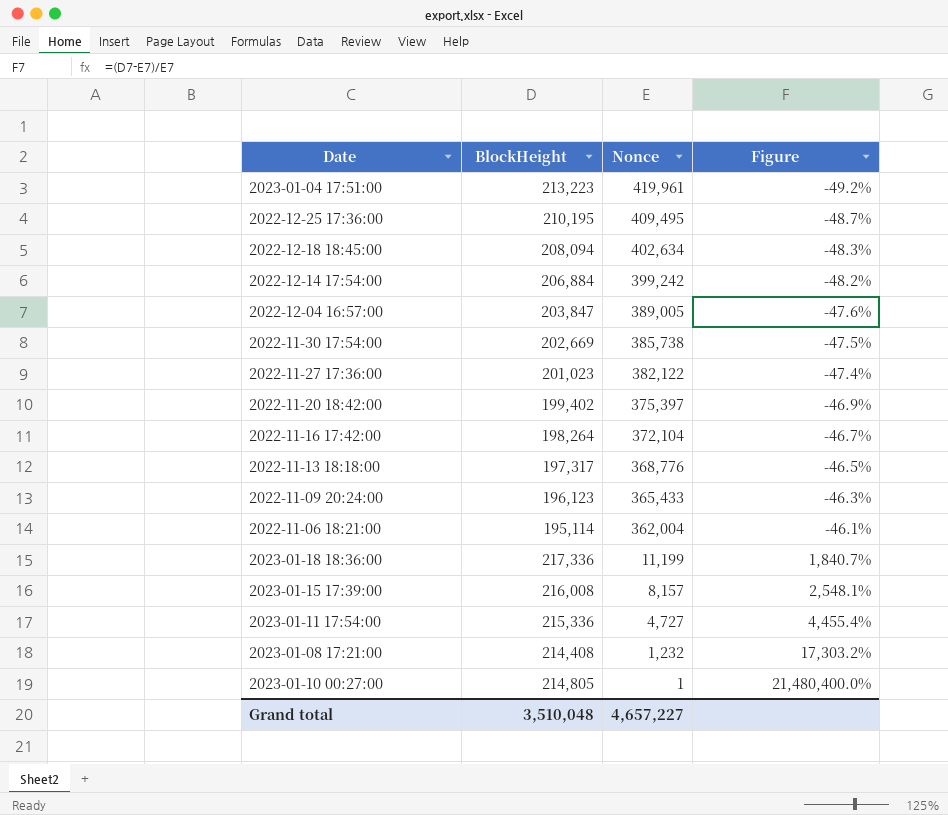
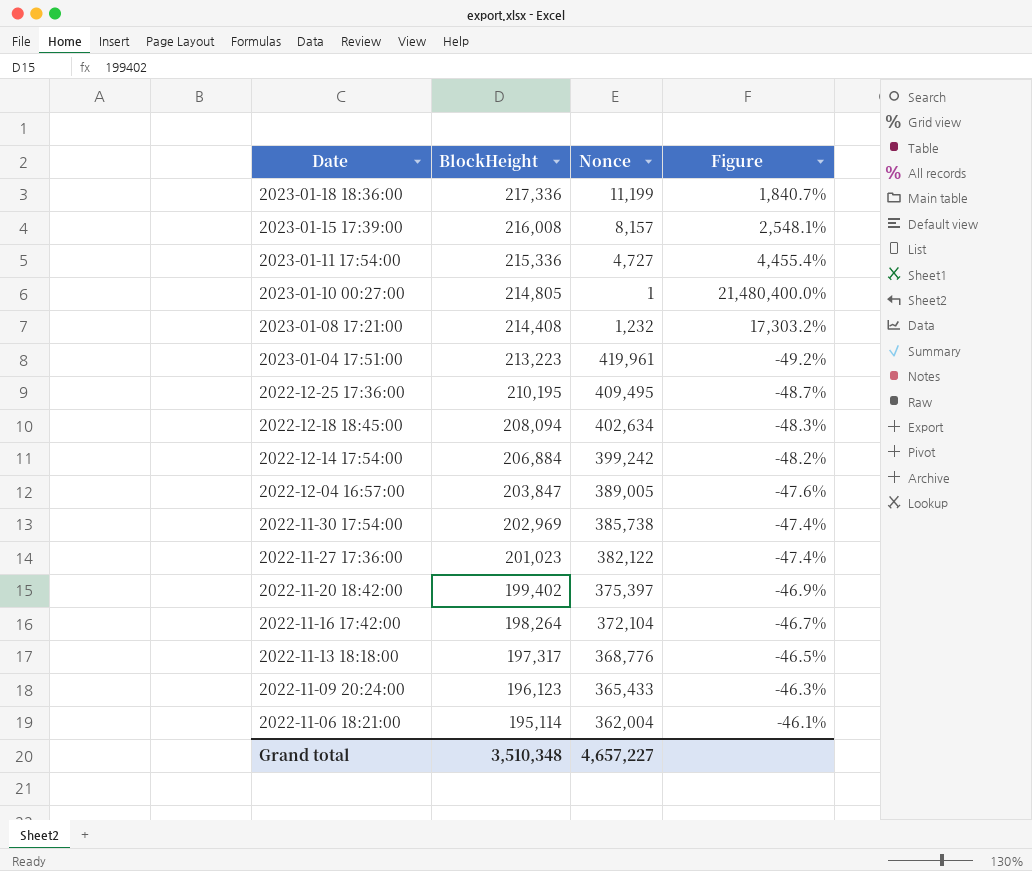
row order: Nonce descending -> Date descending
2022-11-30 17:54:00 | BlockHeight: 202,669 -> 202,969
2022-11-30 17:54:00 | Figure: -47.5% -> -47.4%
Grand total | BlockHeight: 3,510,048 -> 3,510,348

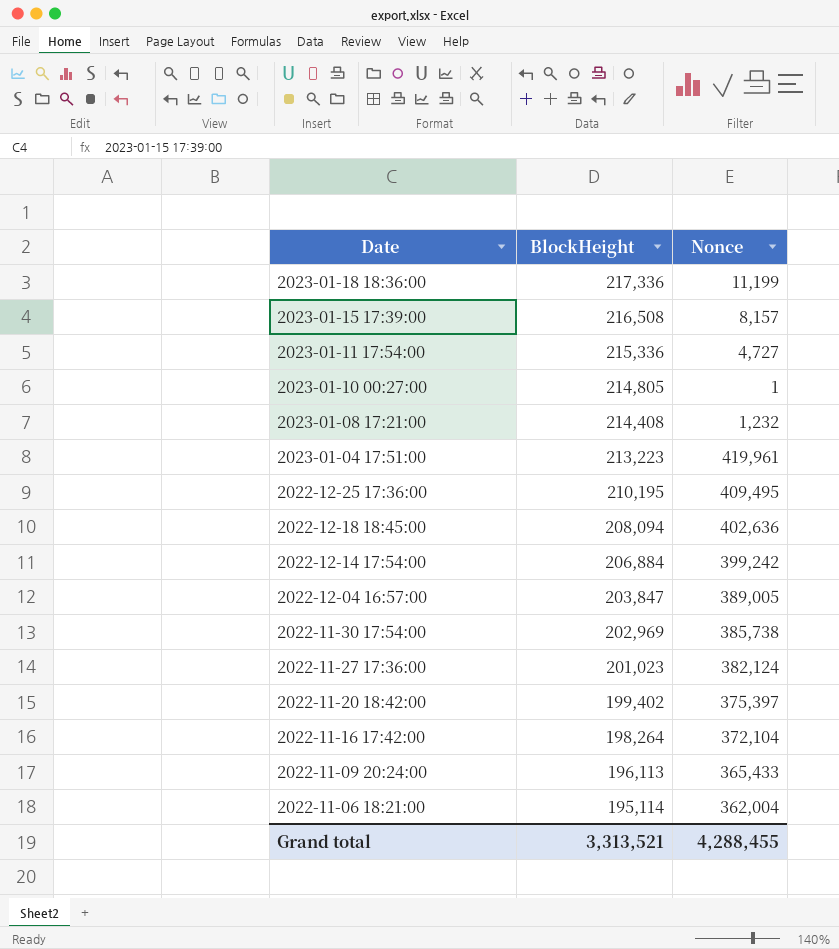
column Figure | formula: ([BlockHeight] - [Nonce]) / [Nonce] -> none
row 2022-11-13 18:18:00: 197,317 | 368,776 | -46.5% -> none
2023-01-15 17:39:00 | BlockHeight: 216,008 -> 216,508
2022-12-18 18:45:00 | Nonce: 402,634 -> 402,636
2022-11-27 17:36:00 | Nonce: 382,122 -> 382,124
2022-11-09 20:24:00 | BlockHeight: 196,123 -> 196,113
Grand total | BlockHeight: 3,510,348 -> 3,313,521
Grand total | Nonce: 4,657,227 -> 4,288,455

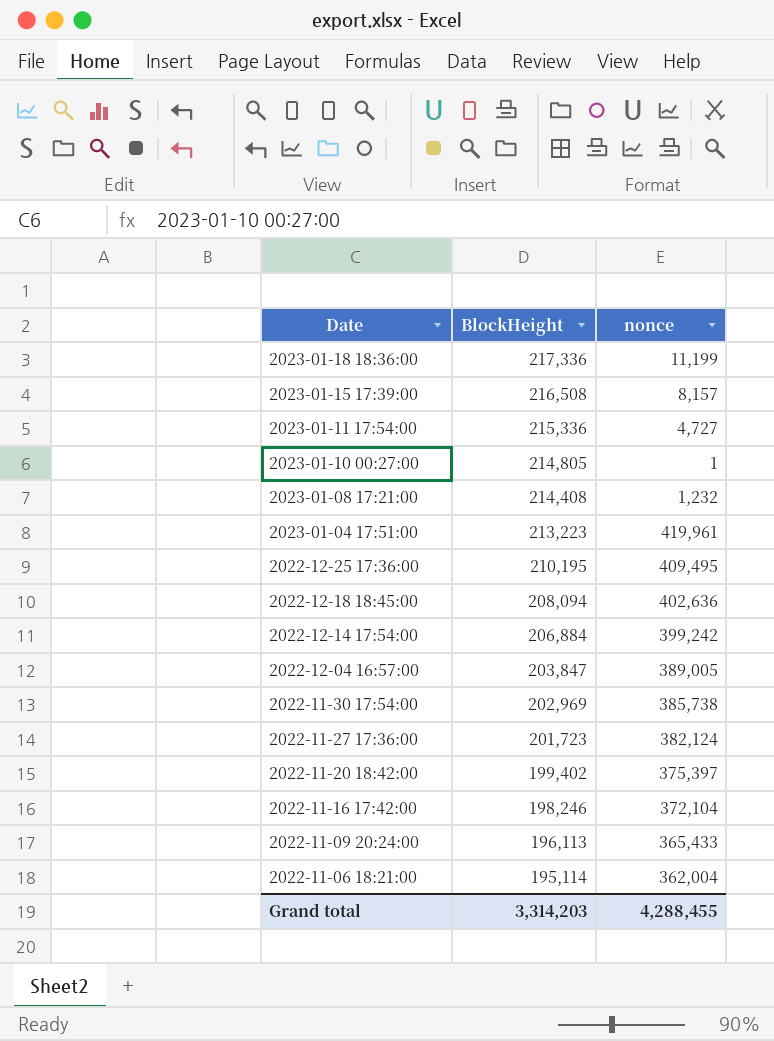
column name: Nonce -> nonce
2022-11-27 17:36:00 | BlockHeight: 201,023 -> 201,723
2022-11-16 17:42:00 | BlockHeight: 198,264 -> 198,246
Grand total | BlockHeight: 3,313,521 -> 3,314,203

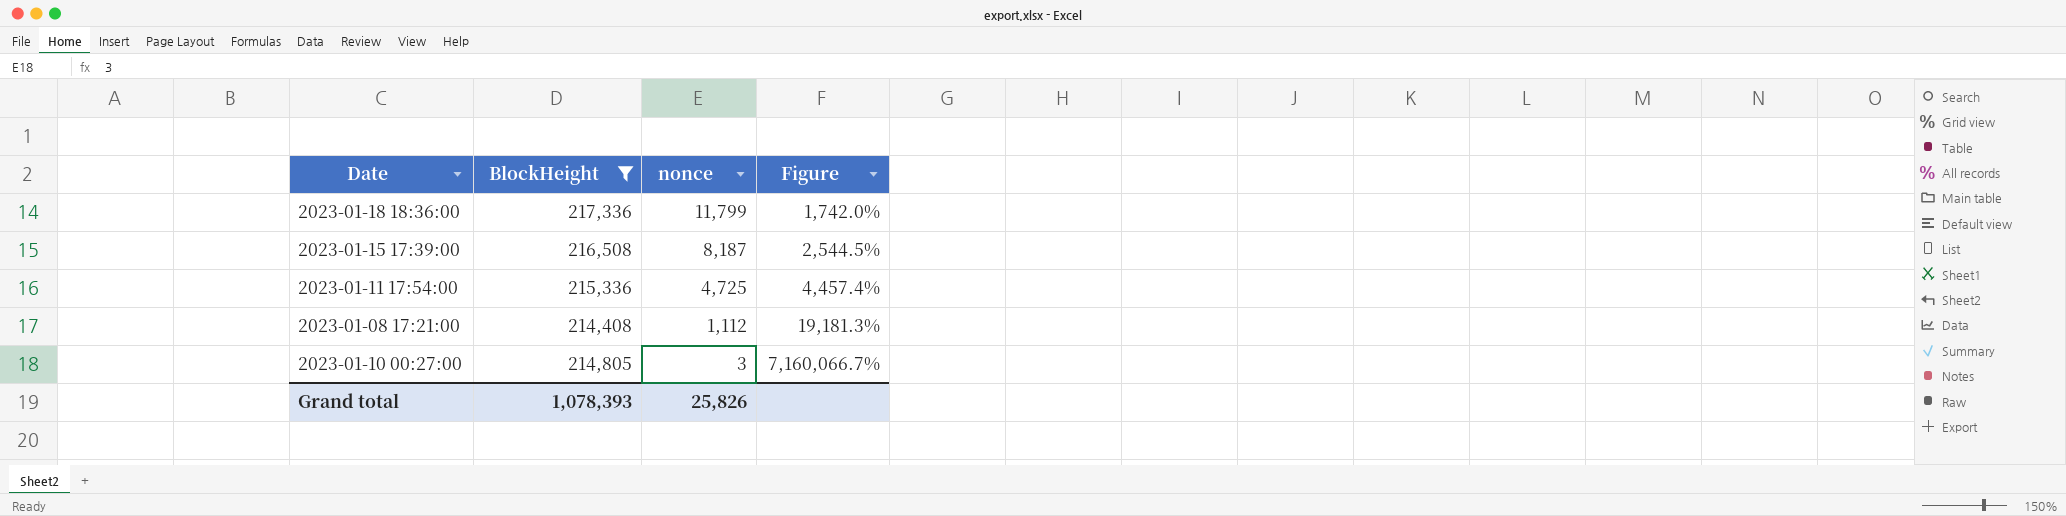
filter: none -> BlockHeight >= 214,408
row order: Date descending -> nonce descending
column Figure | formula: none -> ([BlockHeight] - [nonce]) / [nonce]
2023-01-18 18:36:00 | nonce: 11,199 -> 11,799
2023-01-15 17:39:00 | nonce: 8,157 -> 8,187
2023-01-11 17:54:00 | nonce: 4,727 -> 4,725
2023-01-08 17:21:00 | nonce: 1,232 -> 1,112
2023-01-10 00:27:00 | nonce: 1 -> 3
Grand total | BlockHeight: 3,314,203 -> 1,078,393
Grand total | nonce: 4,288,455 -> 25,826

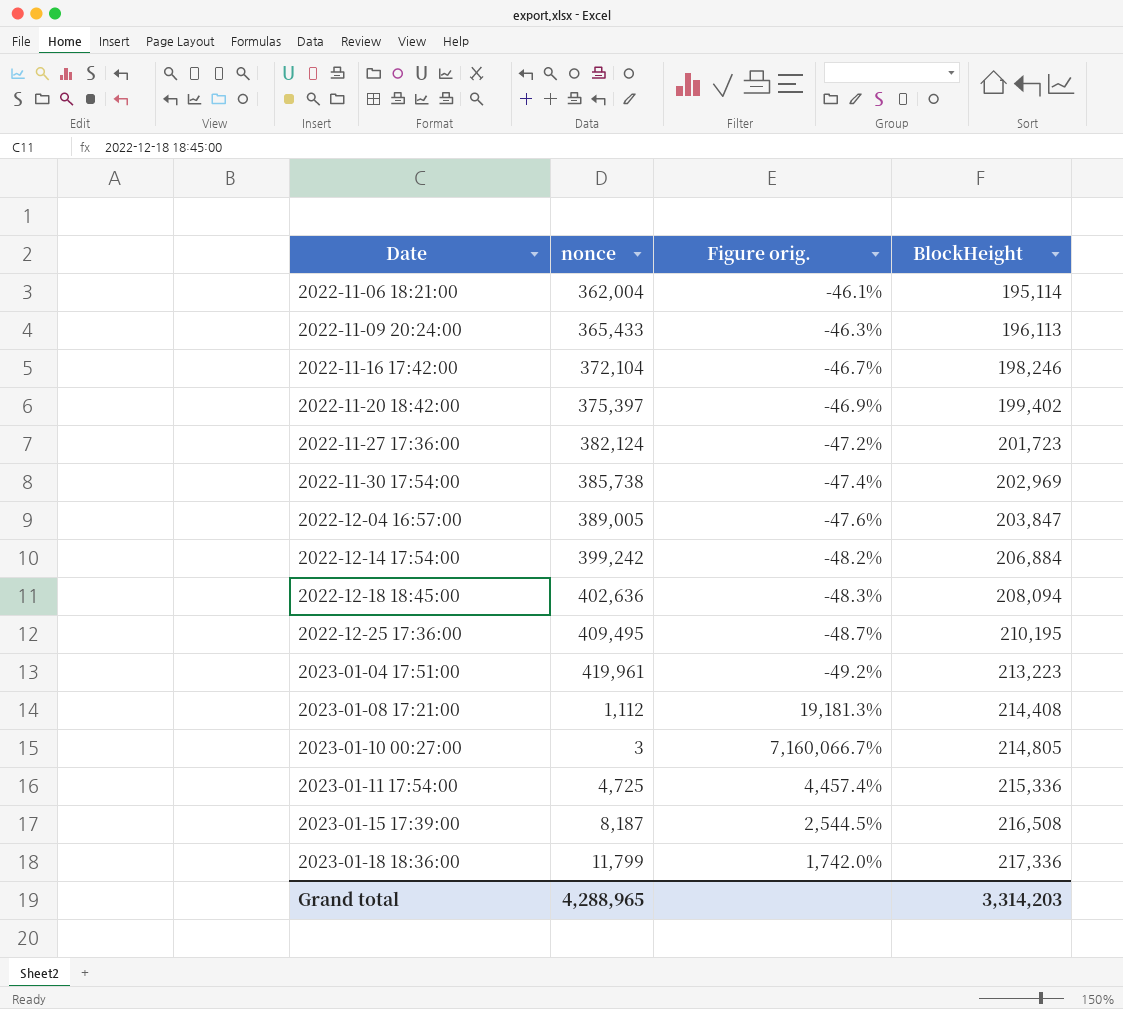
filter: BlockHeight >= 214,408 -> none
row order: nonce descending -> Date ascending
column name: Figure -> Figure orig.
column BlockHeight | position: 2 -> 4
Grand total | nonce: 25,826 -> 4,288,965
Grand total | BlockHeight: 1,078,393 -> 3,314,203

